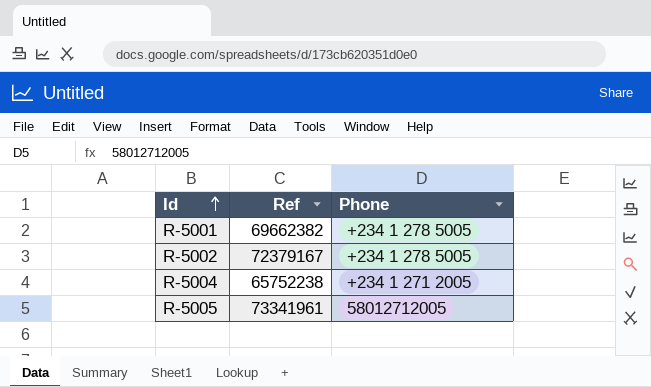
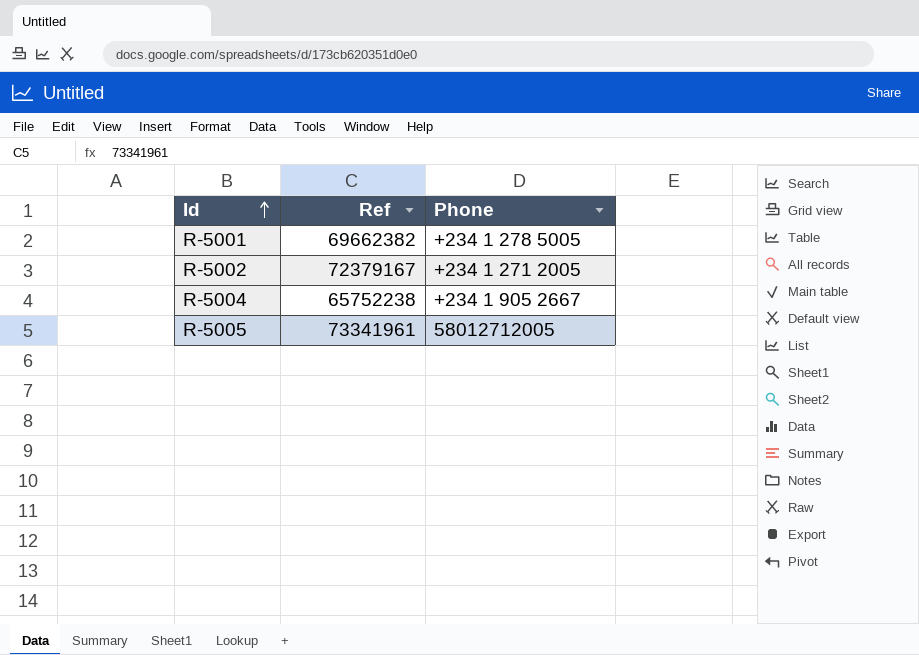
R-5002 | Phone: +234 1 278 5005 -> +234 1 271 2005
R-5004 | Phone: +234 1 271 2005 -> +234 1 905 2667

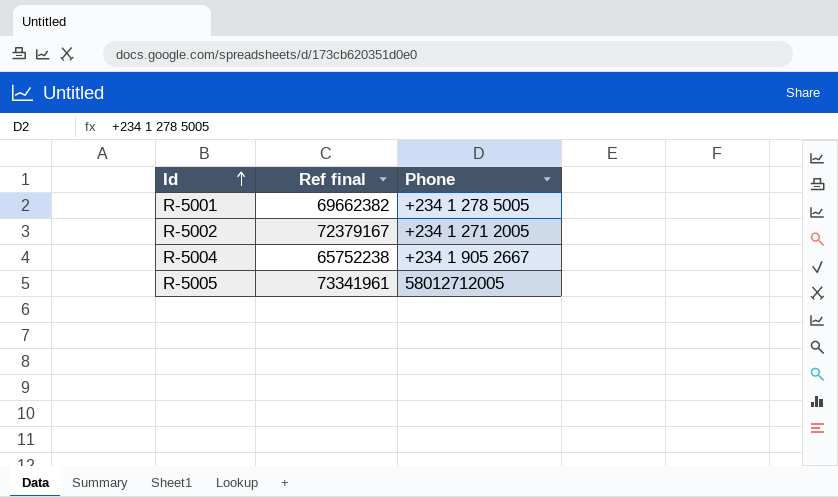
column name: Ref -> Ref final

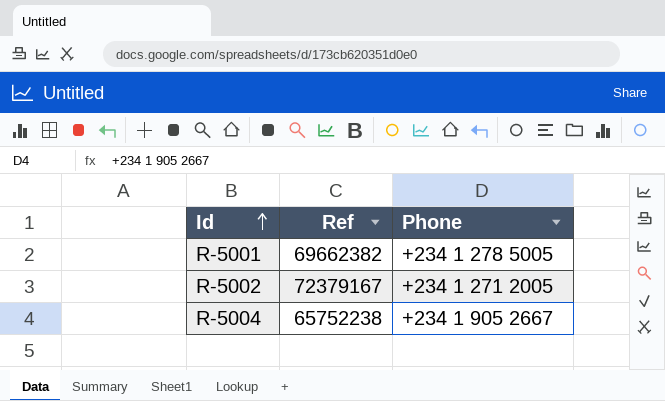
column name: Ref final -> Ref
row R-5005: 73341961 | 58012712005 -> none

